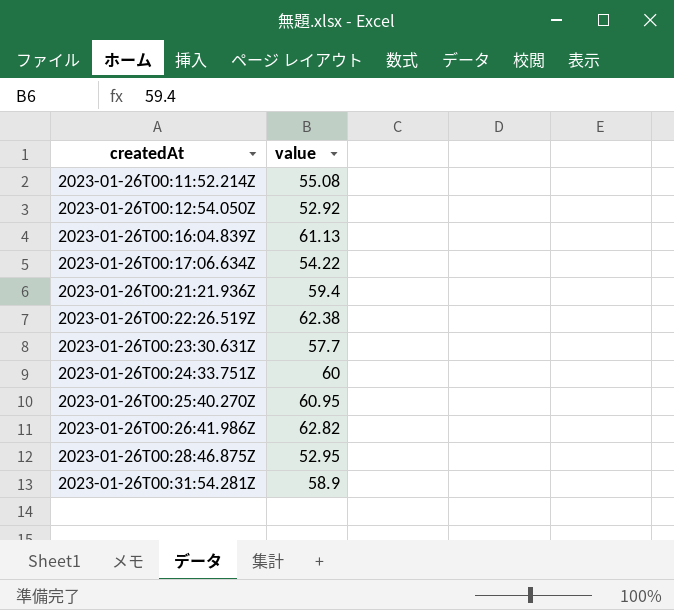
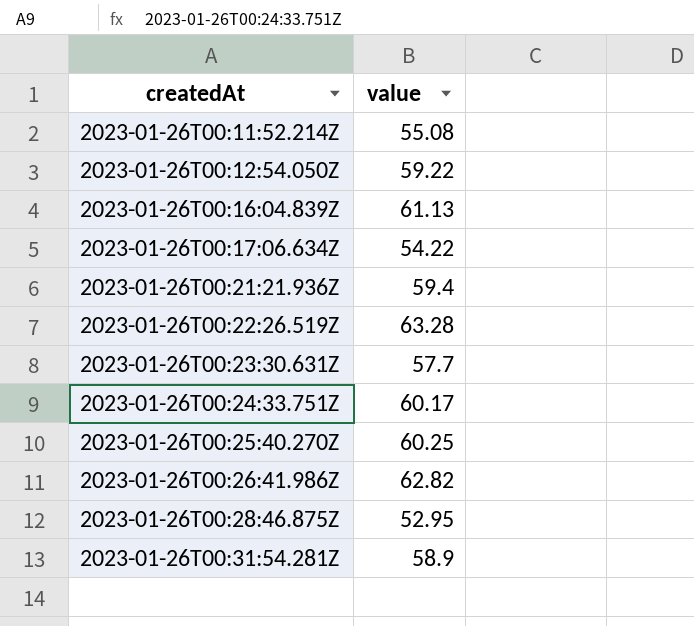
2023-01-26T00:12:54.050Z | value: 52.92 -> 59.22
2023-01-26T00:22:26.519Z | value: 62.38 -> 63.28
2023-01-26T00:24:33.751Z | value: 60 -> 60.17
2023-01-26T00:25:40.270Z | value: 60.95 -> 60.25

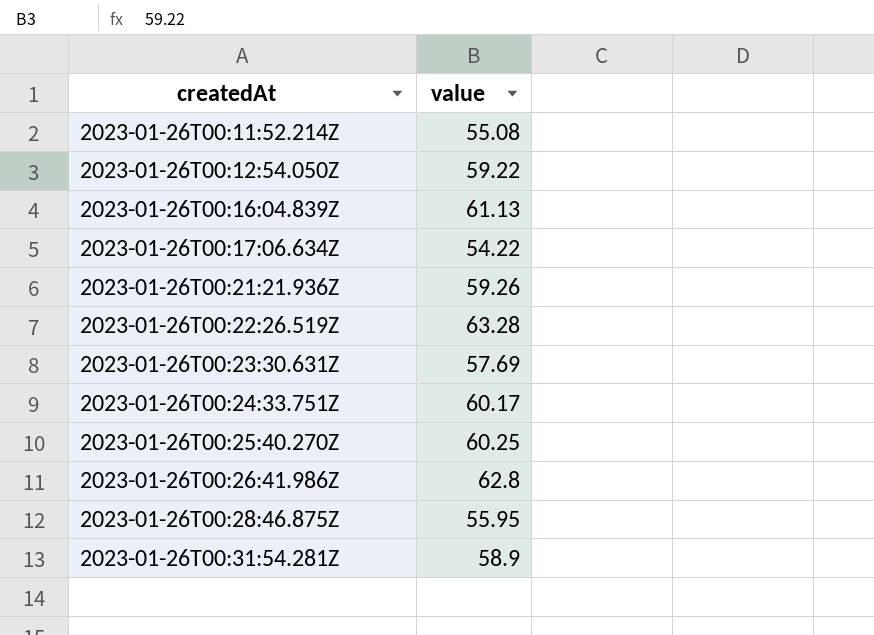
2023-01-26T00:21:21.936Z | value: 59.4 -> 59.26
2023-01-26T00:23:30.631Z | value: 57.7 -> 57.69
2023-01-26T00:26:41.986Z | value: 62.82 -> 62.8
2023-01-26T00:28:46.875Z | value: 52.95 -> 55.95

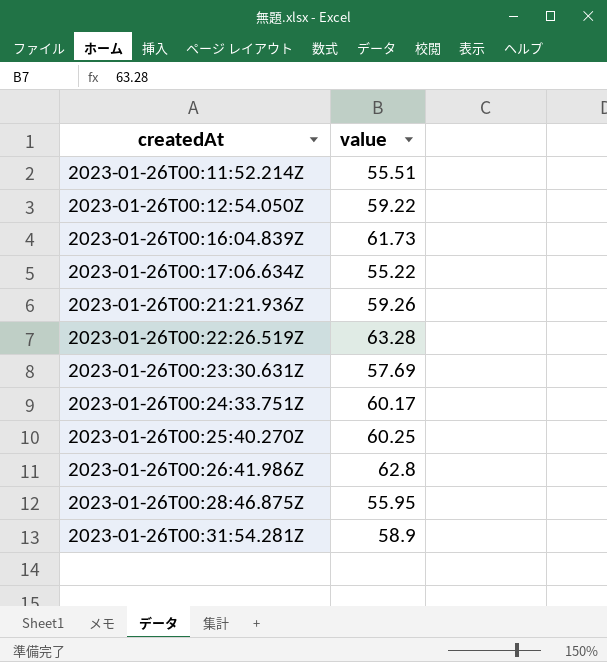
2023-01-26T00:11:52.214Z | value: 55.08 -> 55.51
2023-01-26T00:16:04.839Z | value: 61.13 -> 61.73
2023-01-26T00:17:06.634Z | value: 54.22 -> 55.22

